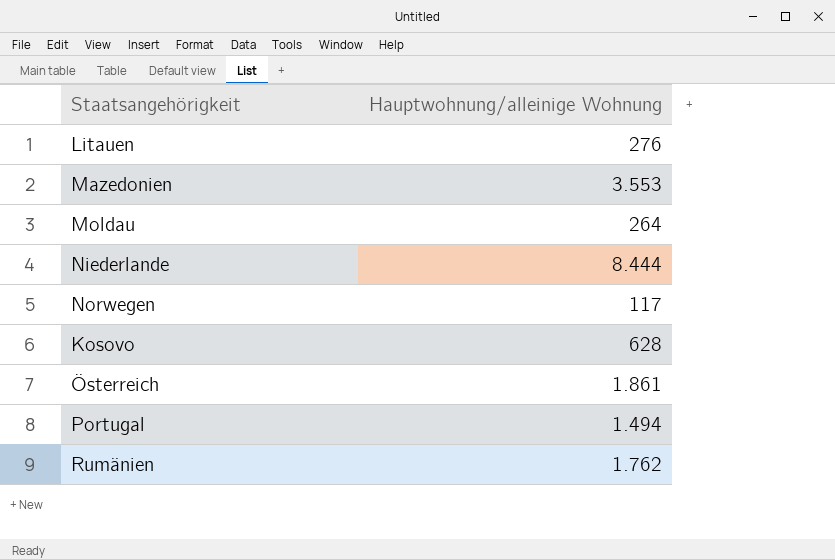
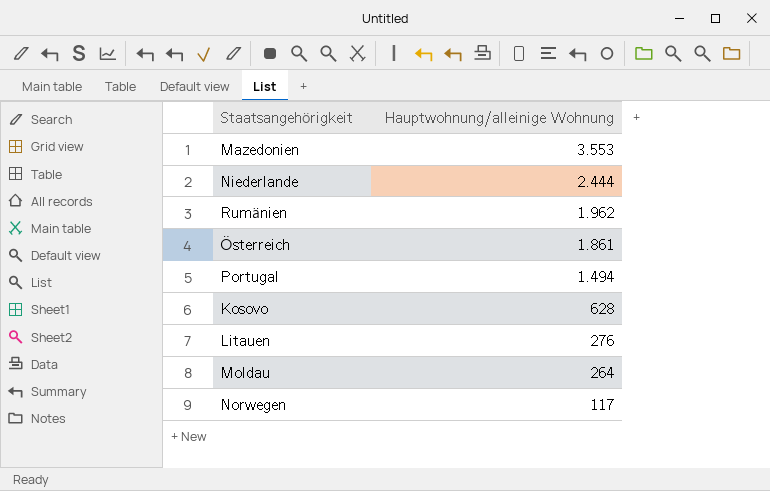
row order: none -> Hauptwohnung/alleinige Wohnung descending
Niederlande | Hauptwohnung/alleinige Wohnung: 8.444 -> 2.444
Rumänien | Hauptwohnung/alleinige Wohnung: 1.762 -> 1.962

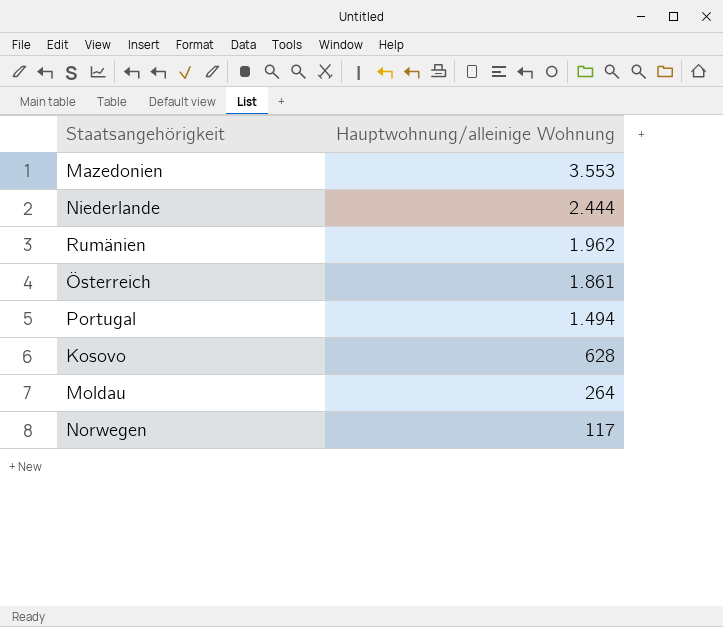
row Litauen: 276 -> none

